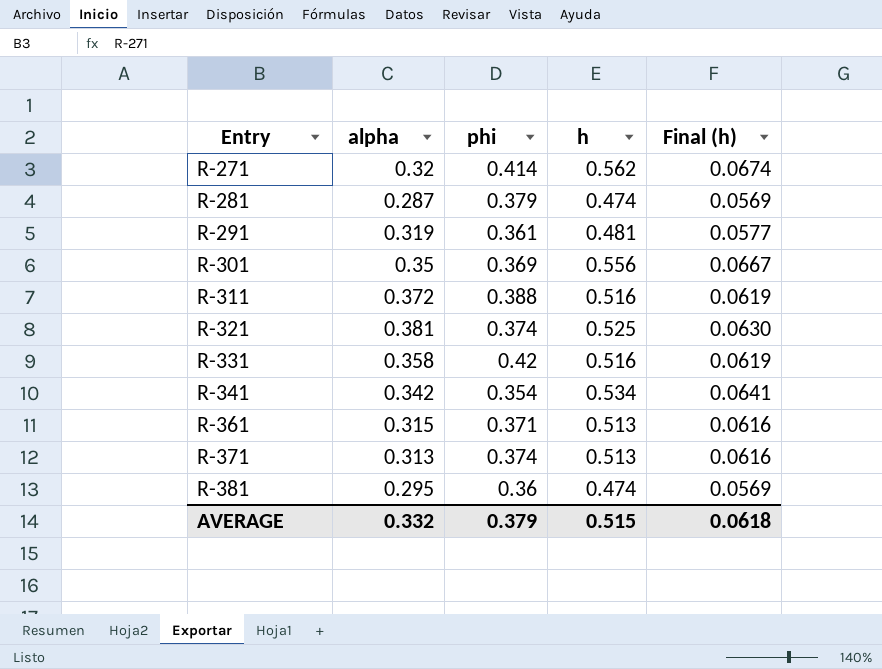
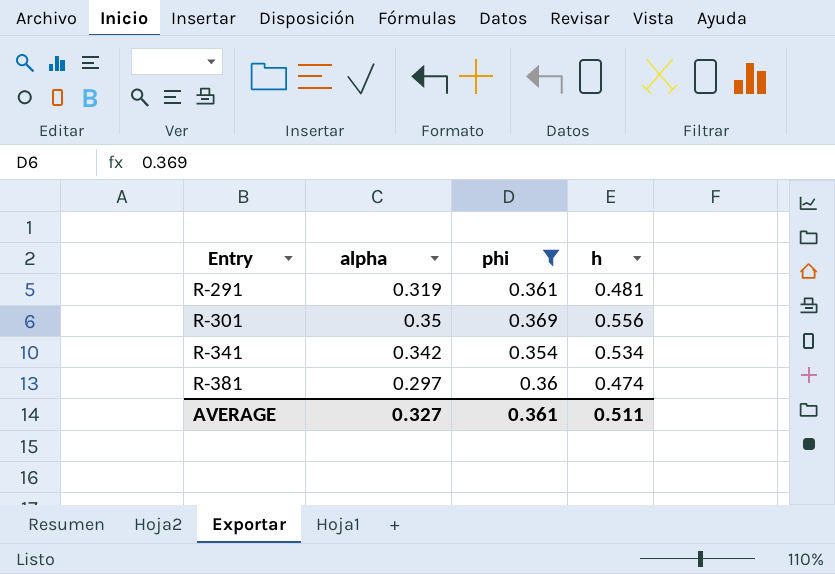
filter: none -> phi <= 0.369
column Final (h) | formula: [h] * 0.12 -> none
R-381 | alpha: 0.295 -> 0.297
AVERAGE | alpha: 0.332 -> 0.327
AVERAGE | phi: 0.379 -> 0.361
AVERAGE | h: 0.515 -> 0.511

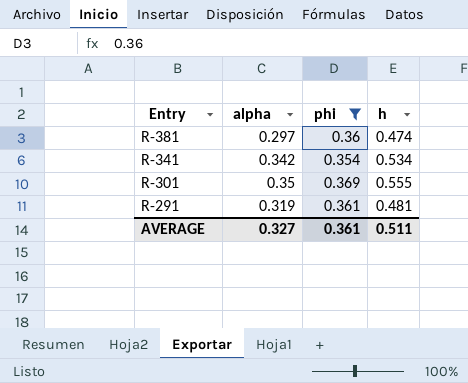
row order: Entry ascending -> Entry descending
R-301 | h: 0.556 -> 0.555

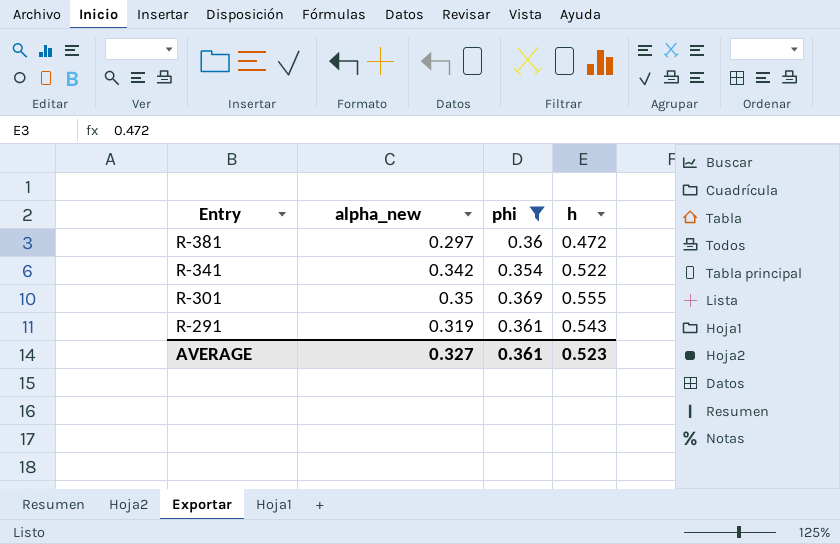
column name: alpha -> alpha_new
R-381 | h: 0.474 -> 0.472
R-341 | h: 0.534 -> 0.522
R-291 | h: 0.481 -> 0.543
AVERAGE | h: 0.511 -> 0.523

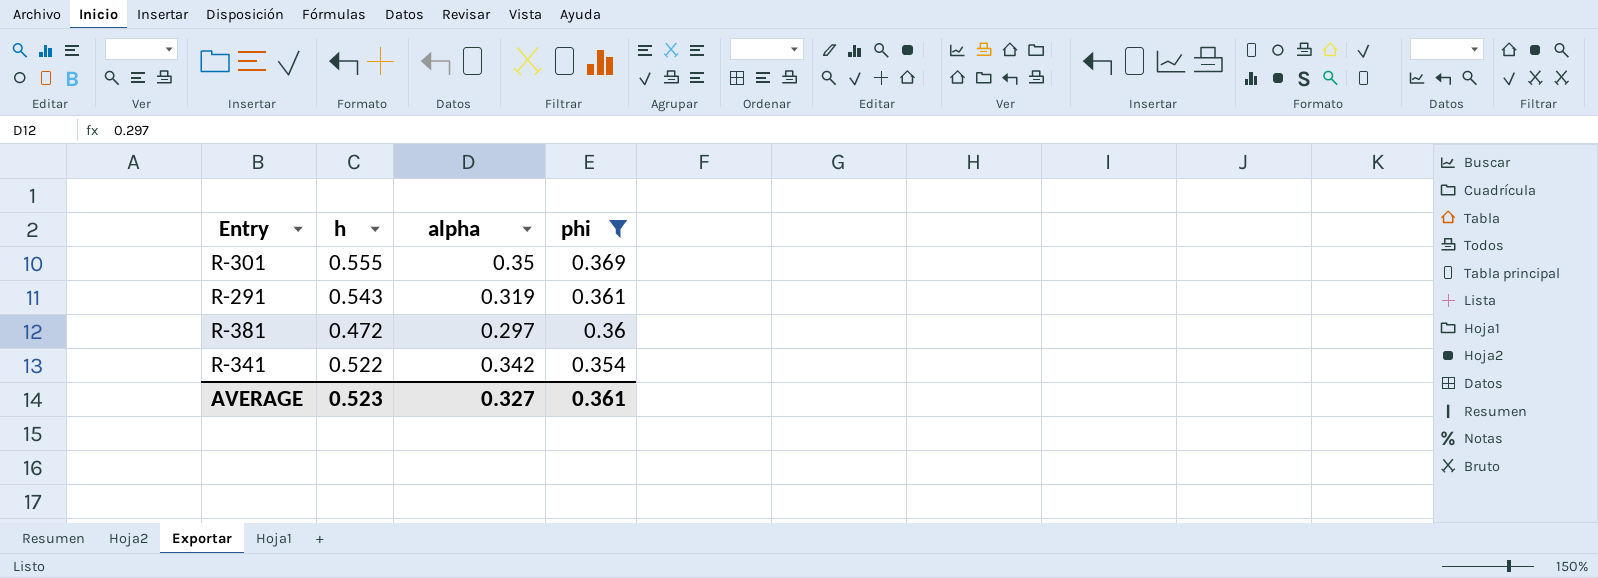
row order: Entry descending -> phi descending
column h | position: 4 -> 2
column name: alpha_new -> alpha

